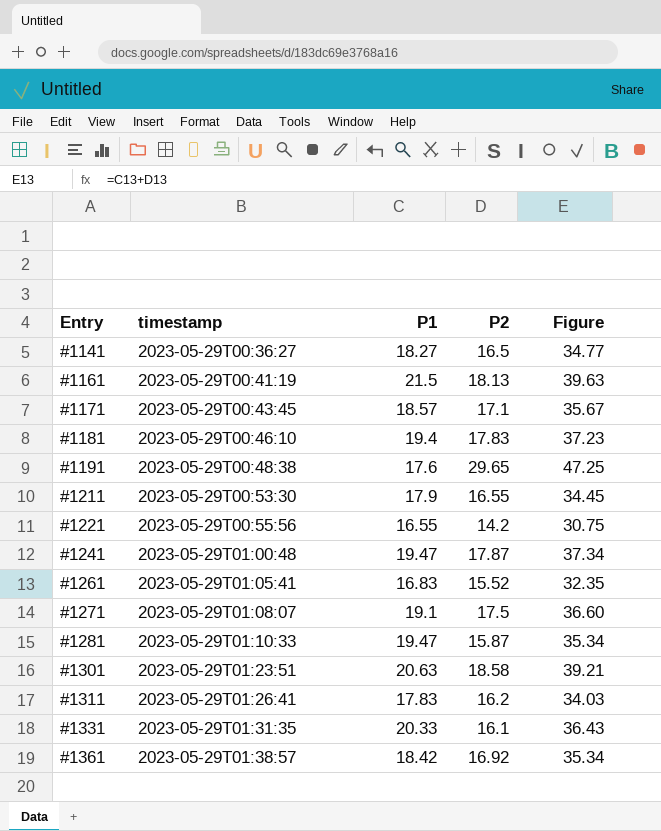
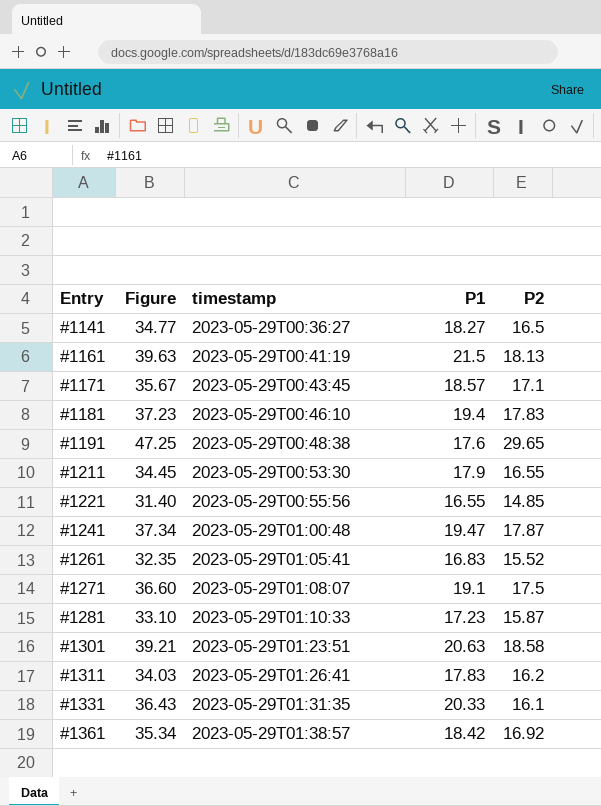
column Figure | position: 5 -> 2
#1221 | Figure: 30.75 -> 31.40
#1221 | P2: 14.2 -> 14.85
#1281 | Figure: 35.34 -> 33.10
#1281 | P1: 19.47 -> 17.23

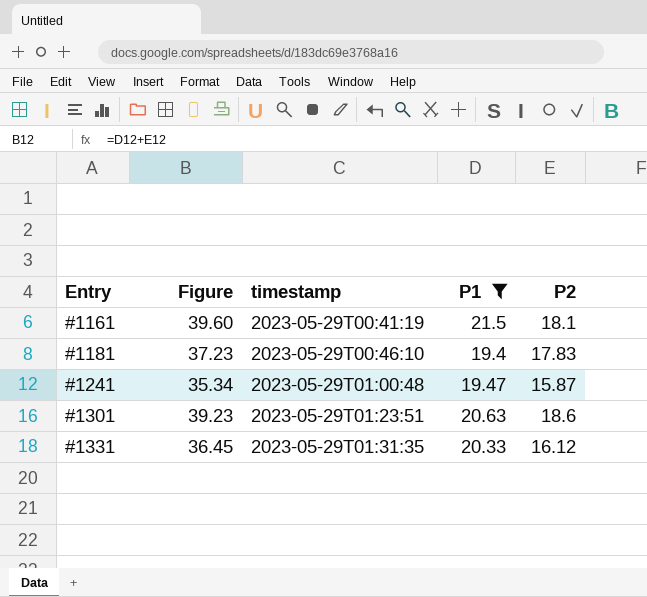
filter: none -> P1 >= 19.4
#1161 | Figure: 39.63 -> 39.60
#1161 | P2: 18.13 -> 18.1
#1241 | Figure: 37.34 -> 35.34
#1241 | P2: 17.87 -> 15.87
#1301 | Figure: 39.21 -> 39.23
#1301 | P2: 18.58 -> 18.6
#1331 | Figure: 36.43 -> 36.45
#1331 | P2: 16.1 -> 16.12

